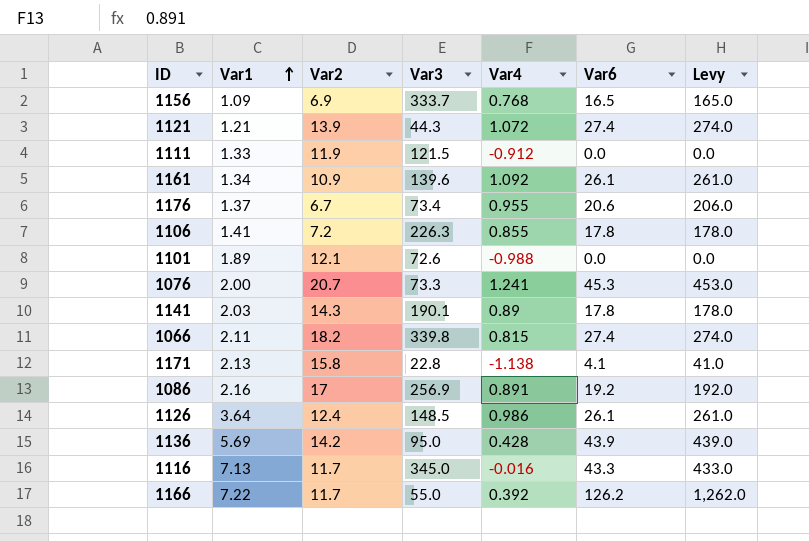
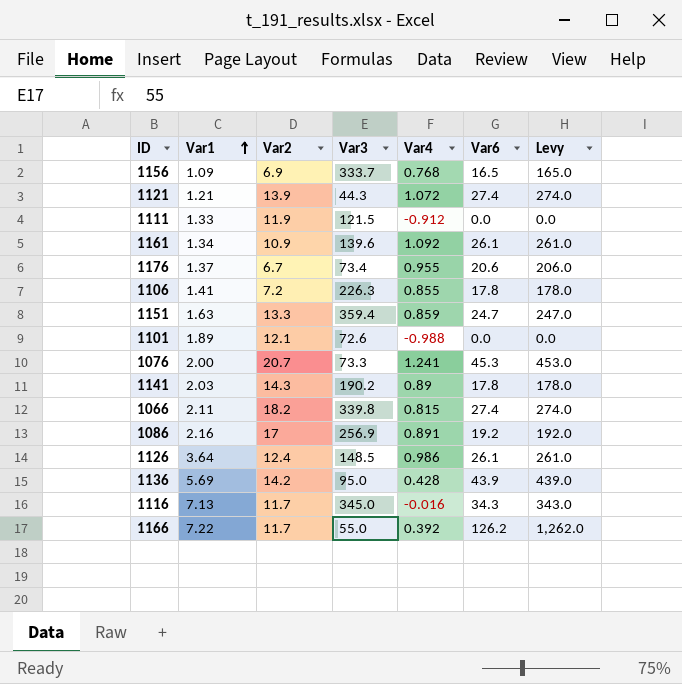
row 1171: 2.13 | 15.8 | 22.8 | -1.138 | 4.1 | 41.0 -> none
row 1151: none -> 1.63 | 13.3 | 359.4 | 0.859 | 24.7 | 247.0
1141 | Var3: 190.1 -> 190.2
1116 | Var6: 43.3 -> 34.3
1116 | Levy: 433.0 -> 343.0

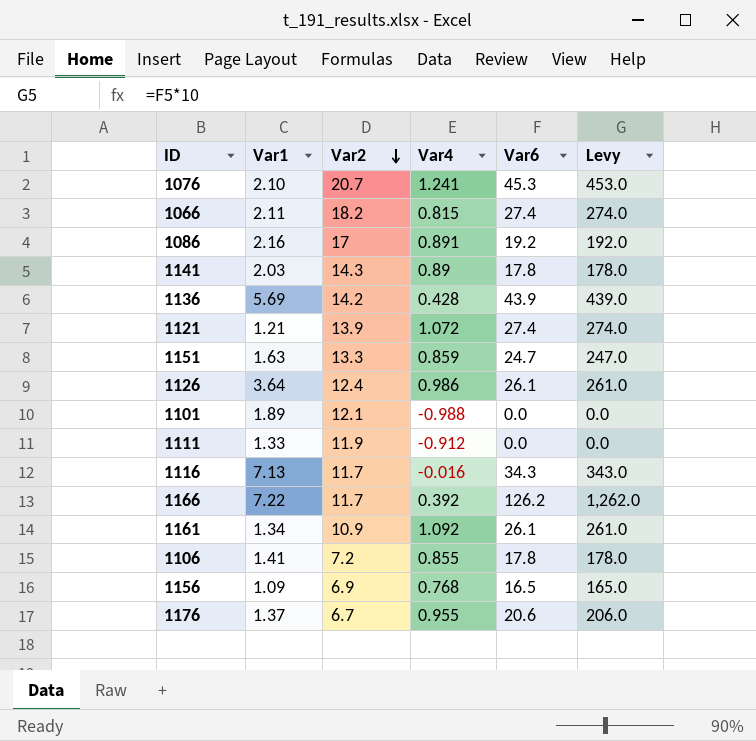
row order: Var1 ascending -> Var2 descending
column Var3 | position: 4 -> none
1076 | Var1: 2.00 -> 2.10

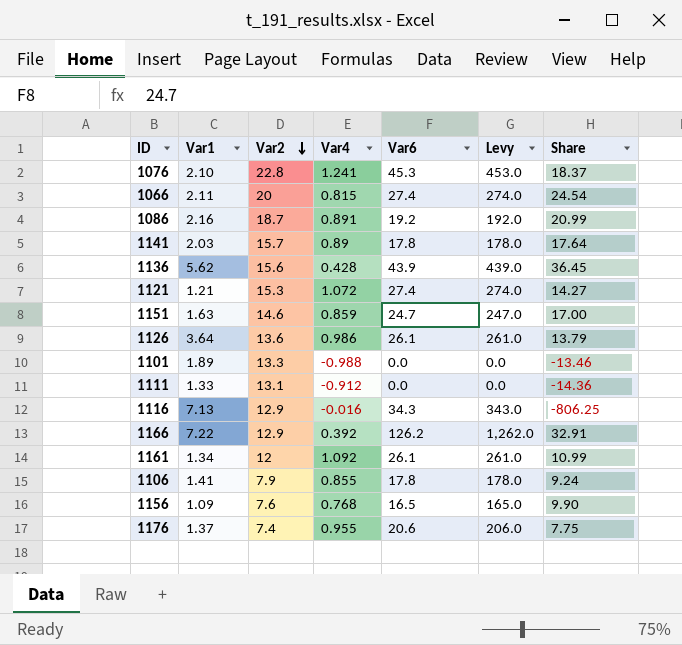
column Share | formula: none -> [Var2] / [Var4]
1076 | Var2: 20.7 -> 22.8
1066 | Var2: 18.2 -> 20
1086 | Var2: 17 -> 18.7
1141 | Var2: 14.3 -> 15.7
1136 | Var1: 5.69 -> 5.62
1136 | Var2: 14.2 -> 15.6
1121 | Var2: 13.9 -> 15.3
1151 | Var2: 13.3 -> 14.6
1126 | Var2: 12.4 -> 13.6
1101 | Var2: 12.1 -> 13.3
1111 | Var2: 11.9 -> 13.1
1116 | Var2: 11.7 -> 12.9
1166 | Var2: 11.7 -> 12.9
1161 | Var2: 10.9 -> 12
1106 | Var2: 7.2 -> 7.9
1156 | Var2: 6.9 -> 7.6
1176 | Var2: 6.7 -> 7.4

